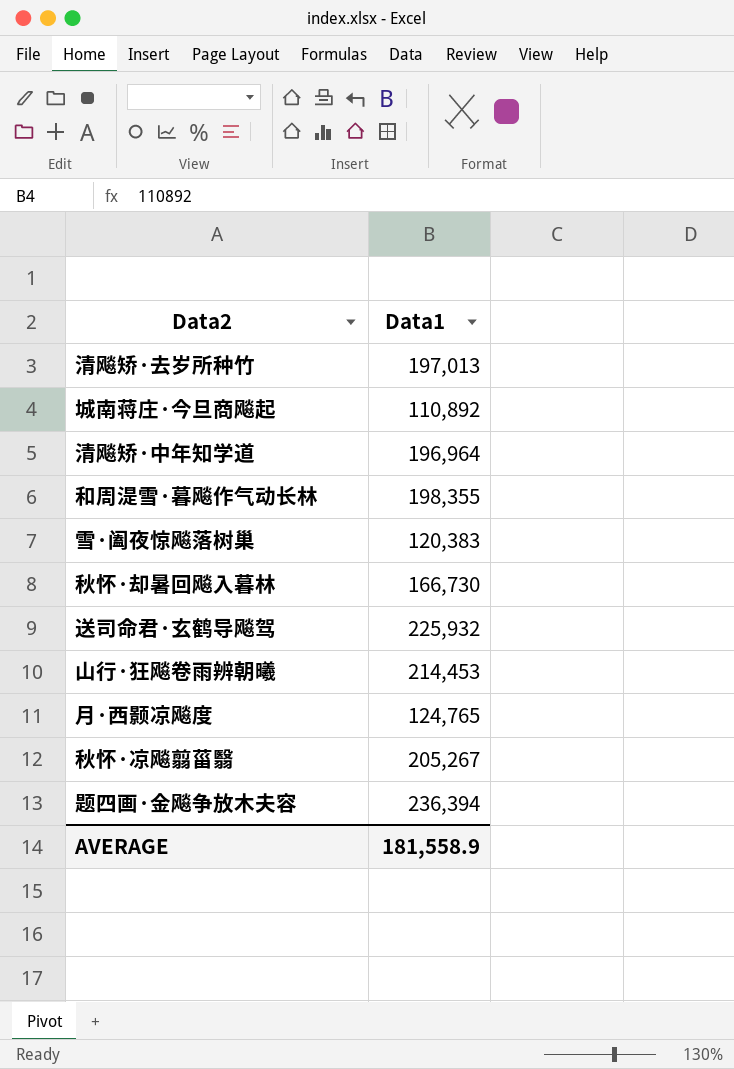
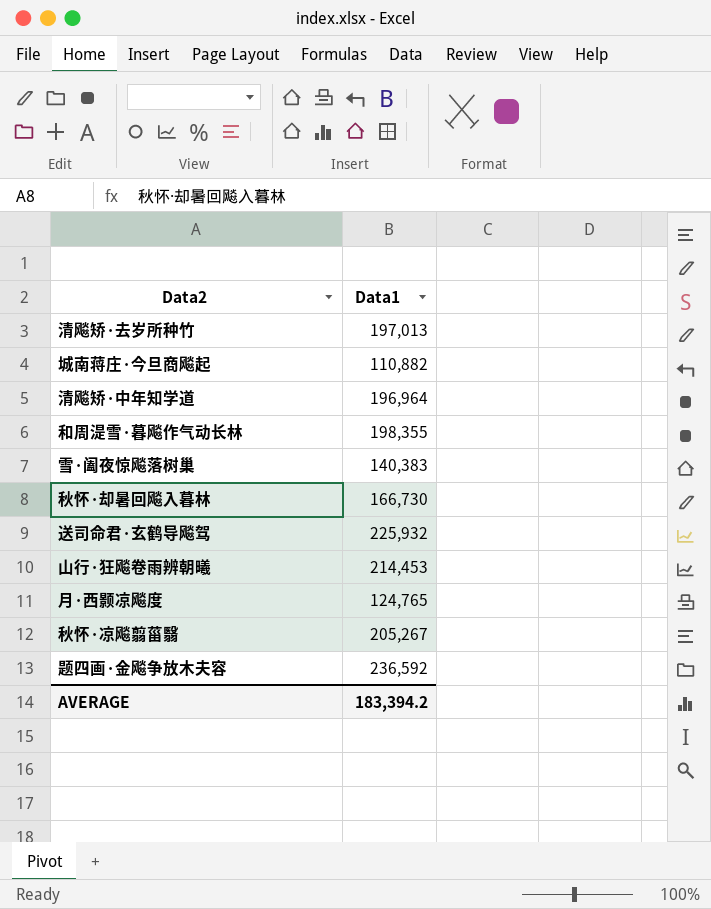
城南蒋庄·今旦商飚起 | Data1: 110,892 -> 110,882
雪·阖夜惊飚落树巢 | Data1: 120,383 -> 140,383
题四画·金飚争放木夫容 | Data1: 236,394 -> 236,592
AVERAGE | Data1: 181,558.9 -> 183,394.2

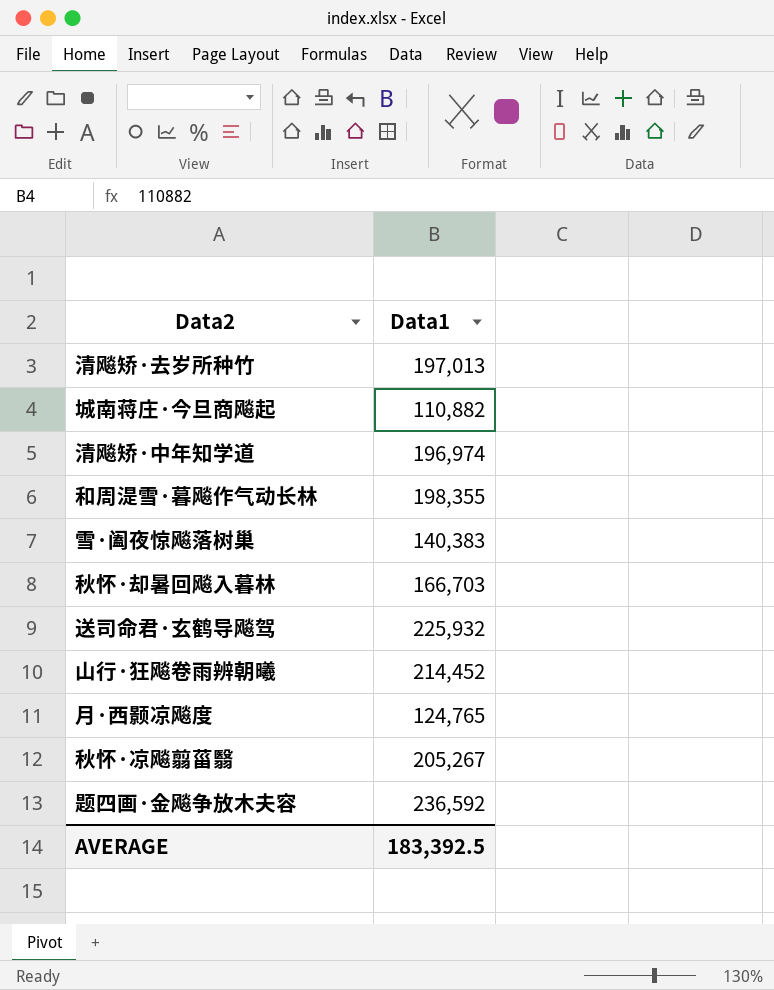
清飚矫·中年知学道 | Data1: 196,964 -> 196,974
秋怀·却暑回飚入暮林 | Data1: 166,730 -> 166,703
山行·狂飚卷雨辨朝曦 | Data1: 214,453 -> 214,452
AVERAGE | Data1: 183,394.2 -> 183,392.5

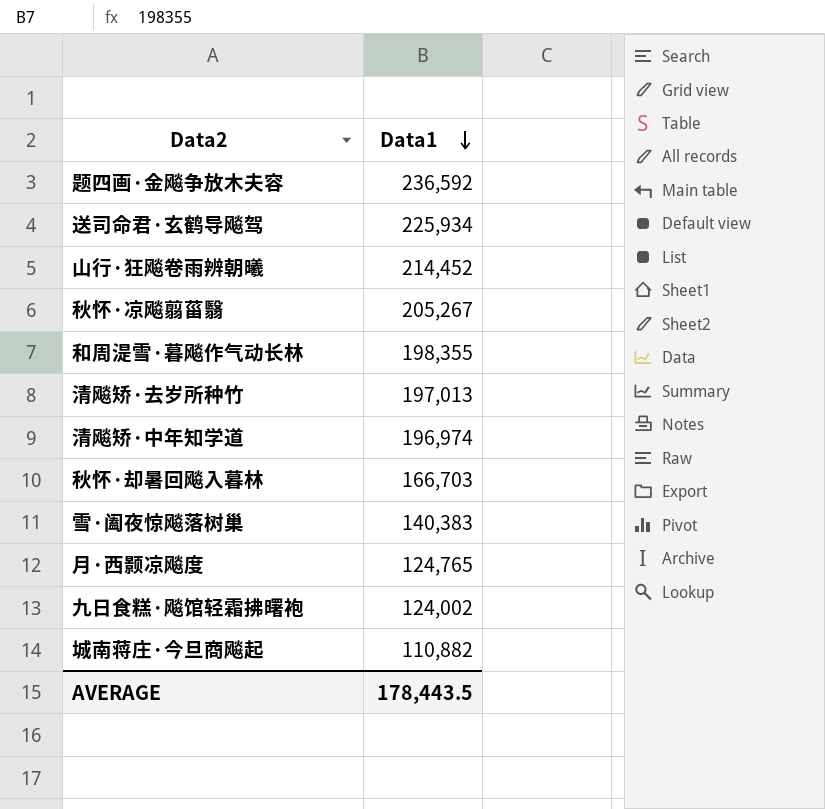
row order: none -> Data1 descending
送司命君·玄鹤导飚驾 | Data1: 225,932 -> 225,934
row 九日食糕·飚馆轻霜拂曙袍: none -> 124,002
AVERAGE | Data1: 183,392.5 -> 178,443.5

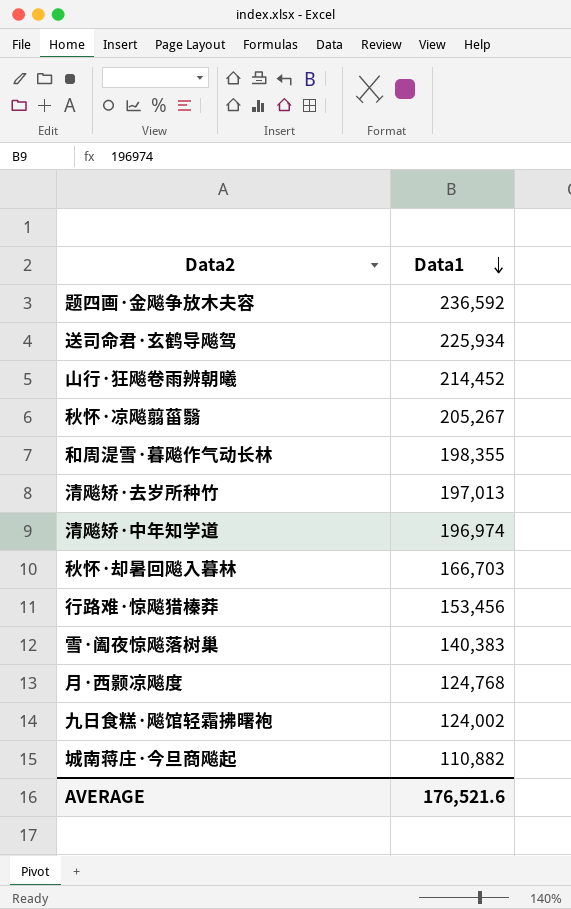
row 行路难·惊飚猎榛莽: none -> 153,456
月·西颢凉飚度 | Data1: 124,765 -> 124,768
AVERAGE | Data1: 178,443.5 -> 176,521.6

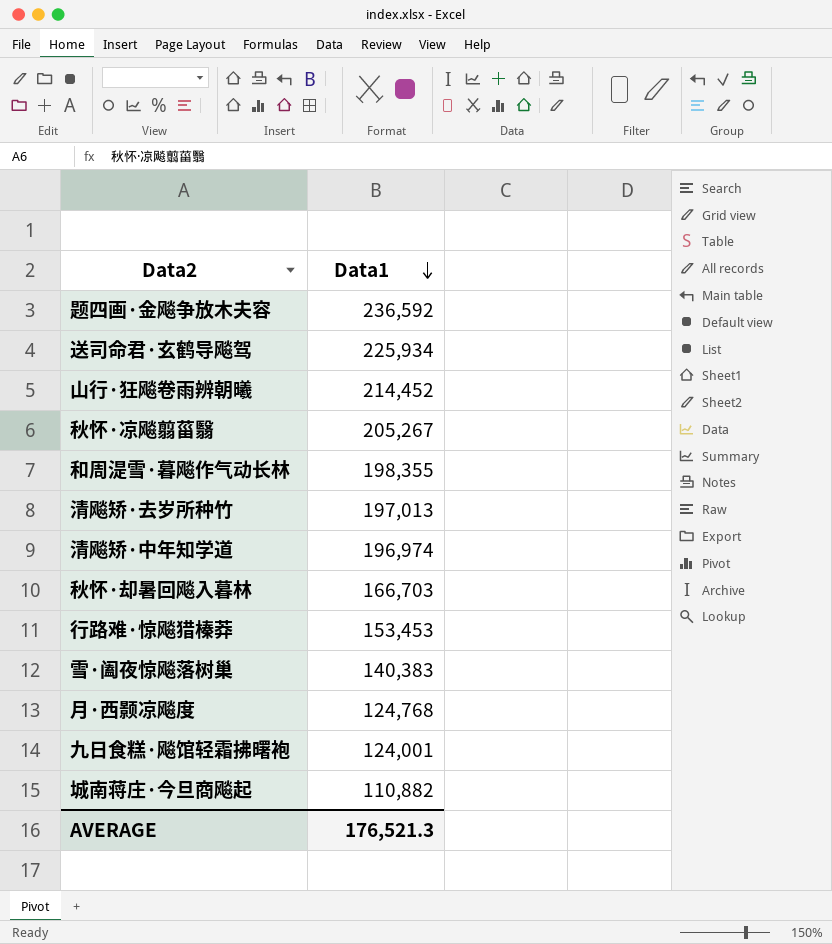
行路难·惊飚猎榛莽 | Data1: 153,456 -> 153,453
九日食糕·飚馆轻霜拂曙袍 | Data1: 124,002 -> 124,001
AVERAGE | Data1: 176,521.6 -> 176,521.3

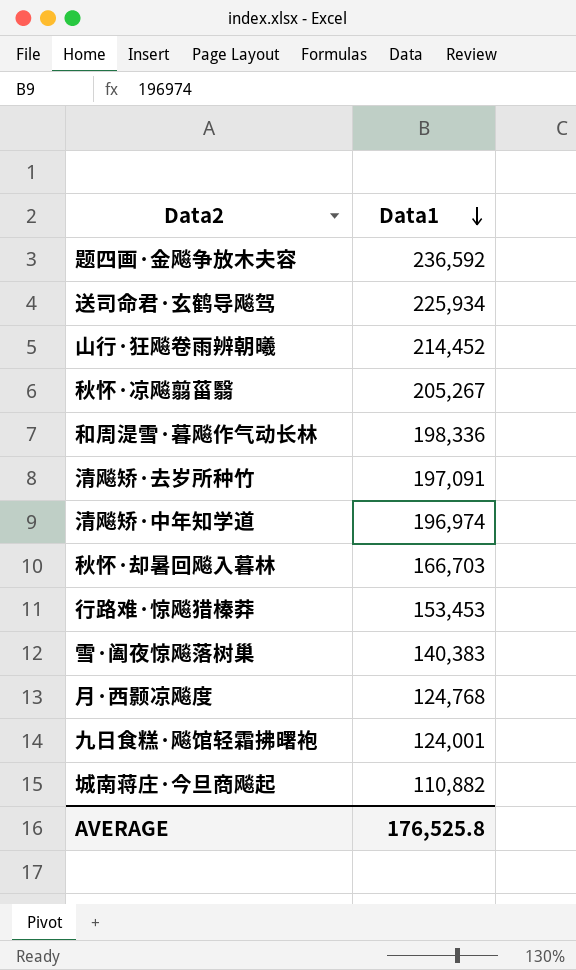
和周湜雪·暮飚作气动长林 | Data1: 198,355 -> 198,336
清飚矫·去岁所种竹 | Data1: 197,013 -> 197,091
AVERAGE | Data1: 176,521.3 -> 176,525.8

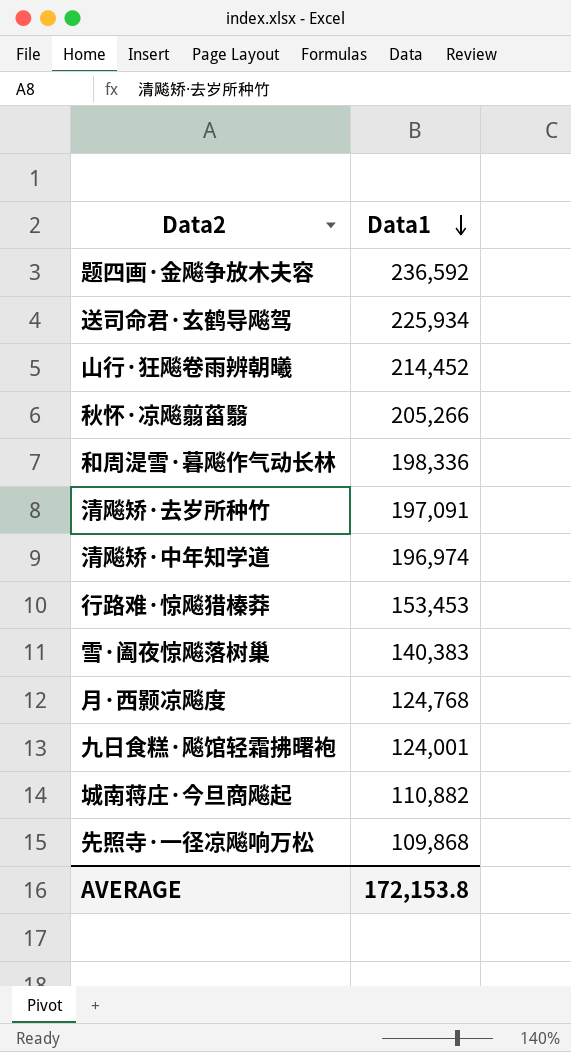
row 秋怀·却暑回飚入暮林: 166,703 -> none
秋怀·凉飚翦菑翳 | Data1: 205,267 -> 205,266
row 先照寺·一径凉飚响万松: none -> 109,868
AVERAGE | Data1: 176,525.8 -> 172,153.8

